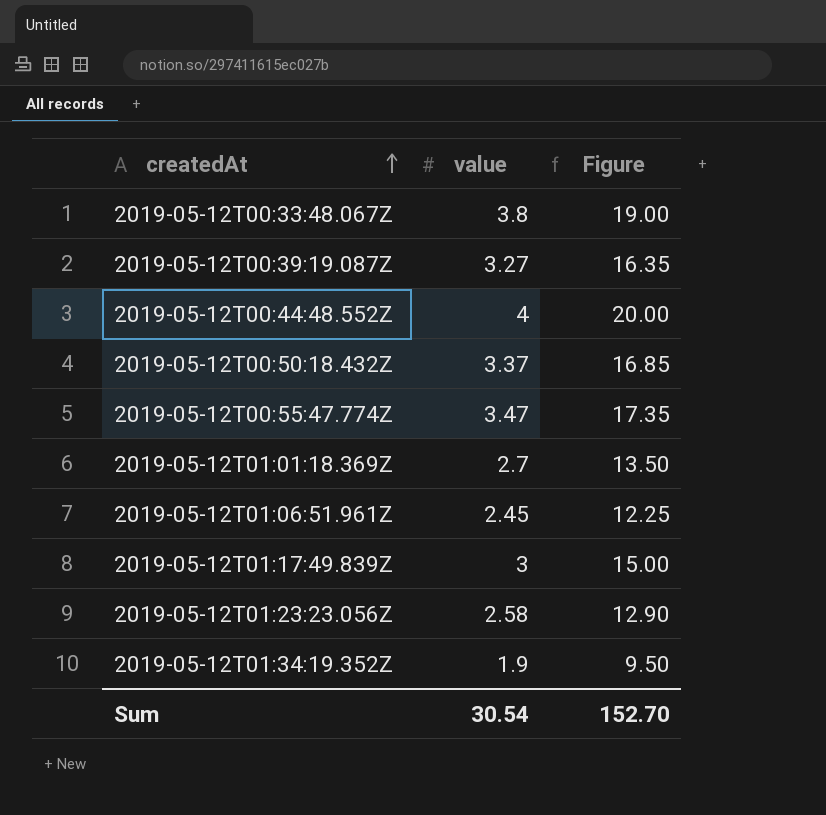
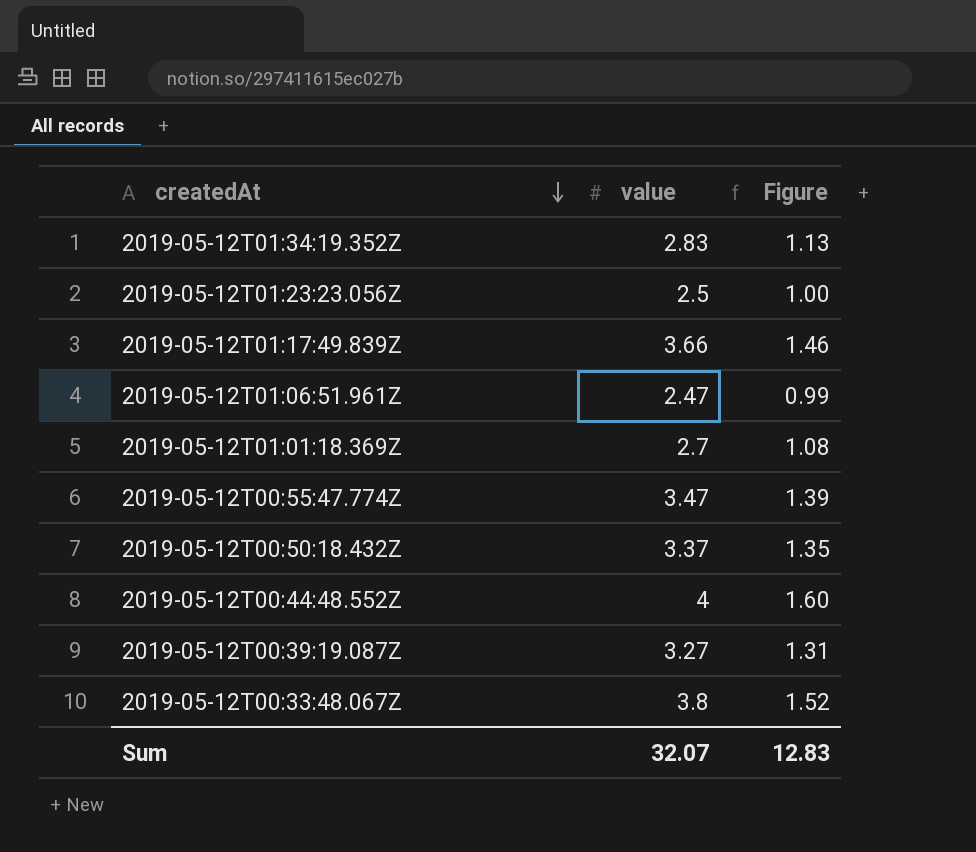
row order: createdAt ascending -> createdAt descending
column Figure | formula: [value] * 5 -> [value] * 0.4
2019-05-12T01:34:19.352Z | value: 1.9 -> 2.83
2019-05-12T01:23:23.056Z | value: 2.58 -> 2.5
2019-05-12T01:17:49.839Z | value: 3 -> 3.66
2019-05-12T01:06:51.961Z | value: 2.45 -> 2.47
Sum | value: 30.54 -> 32.07
Sum | Figure: 152.70 -> 12.83

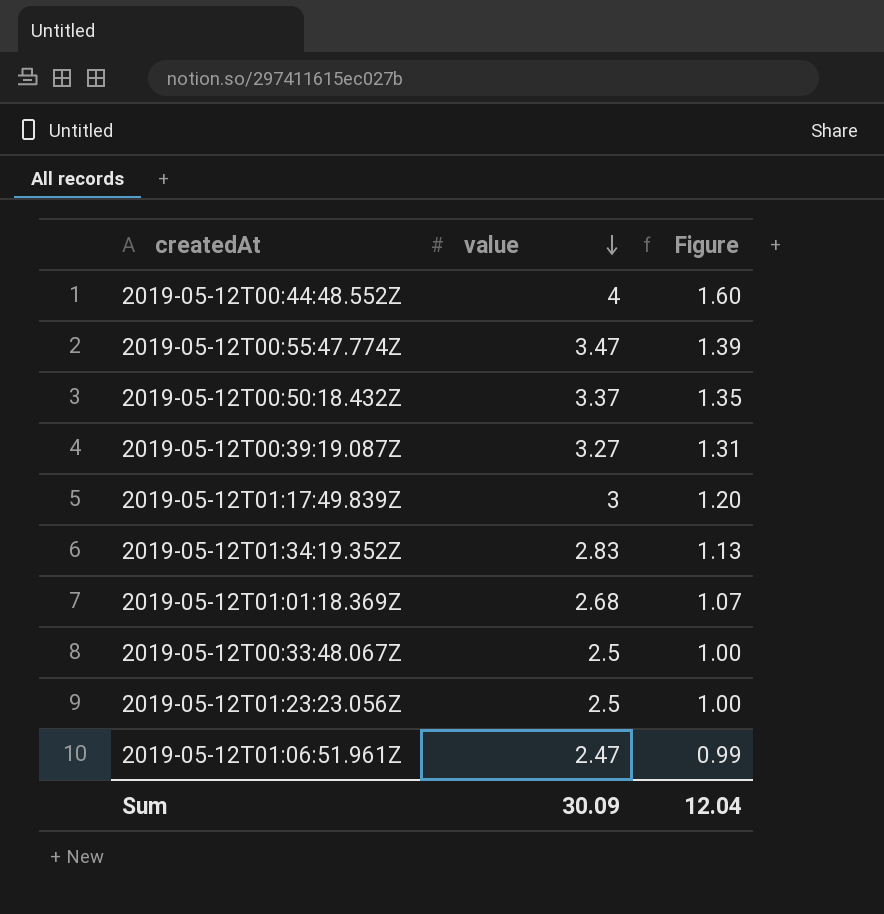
row order: createdAt descending -> value descending
2019-05-12T01:17:49.839Z | value: 3.66 -> 3
2019-05-12T01:17:49.839Z | Figure: 1.46 -> 1.20
2019-05-12T01:01:18.369Z | value: 2.7 -> 2.68
2019-05-12T01:01:18.369Z | Figure: 1.08 -> 1.07
2019-05-12T00:33:48.067Z | value: 3.8 -> 2.5
2019-05-12T00:33:48.067Z | Figure: 1.52 -> 1.00
Sum | value: 32.07 -> 30.09
Sum | Figure: 12.83 -> 12.04

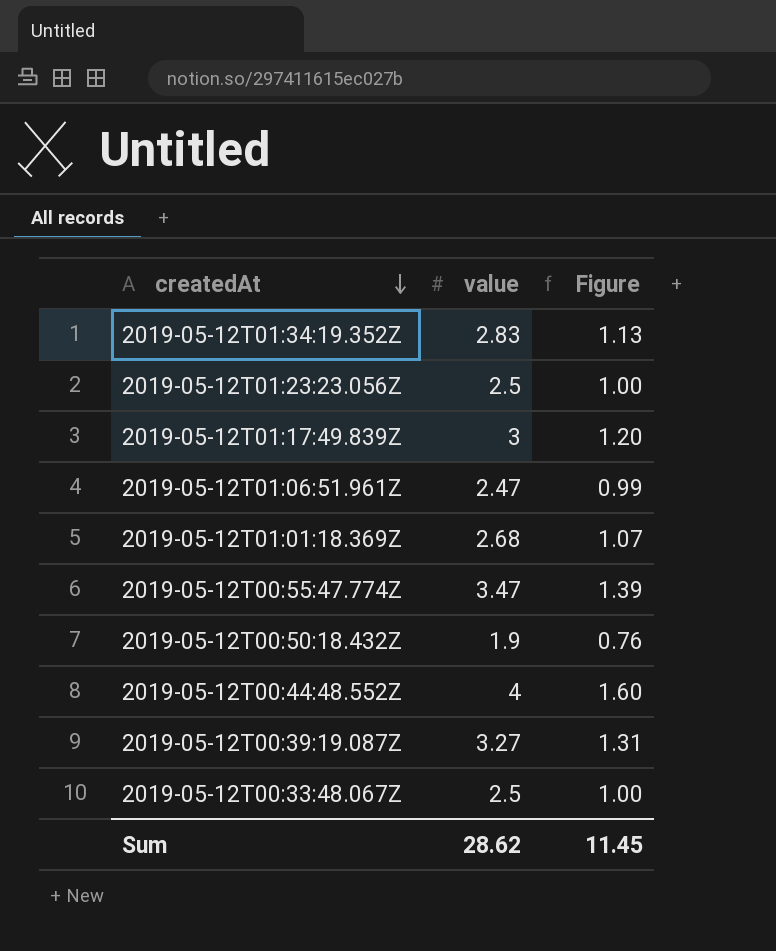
row order: value descending -> createdAt descending
2019-05-12T00:50:18.432Z | value: 3.37 -> 1.9
2019-05-12T00:50:18.432Z | Figure: 1.35 -> 0.76
Sum | value: 30.09 -> 28.62
Sum | Figure: 12.04 -> 11.45

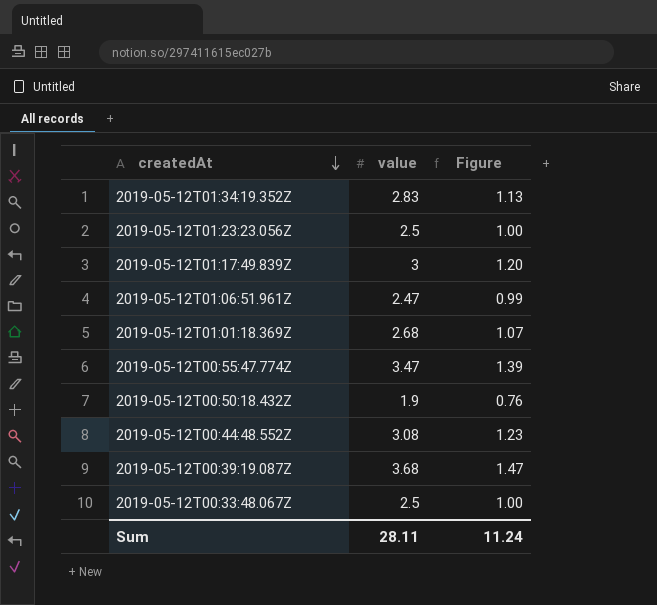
2019-05-12T00:44:48.552Z | value: 4 -> 3.08
2019-05-12T00:44:48.552Z | Figure: 1.60 -> 1.23
2019-05-12T00:39:19.087Z | value: 3.27 -> 3.68
2019-05-12T00:39:19.087Z | Figure: 1.31 -> 1.47
Sum | value: 28.62 -> 28.11
Sum | Figure: 11.45 -> 11.24

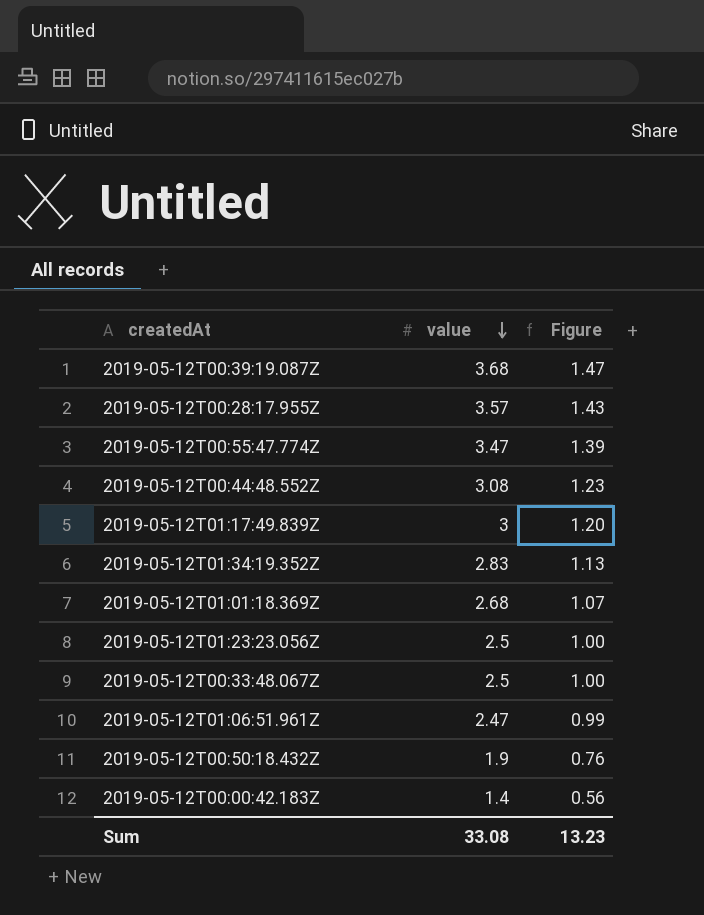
row order: createdAt descending -> value descending
row 2019-05-12T00:28:17.955Z: none -> 3.57 | 1.43
row 2019-05-12T00:00:42.183Z: none -> 1.4 | 0.56
Sum | value: 28.11 -> 33.08
Sum | Figure: 11.24 -> 13.23

